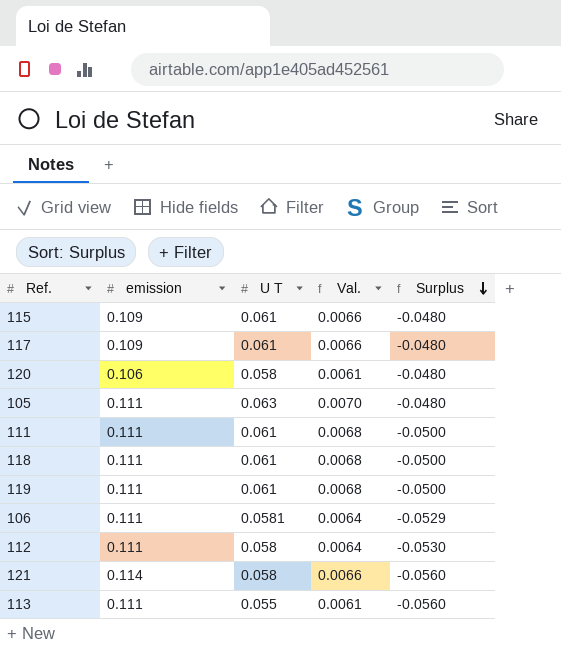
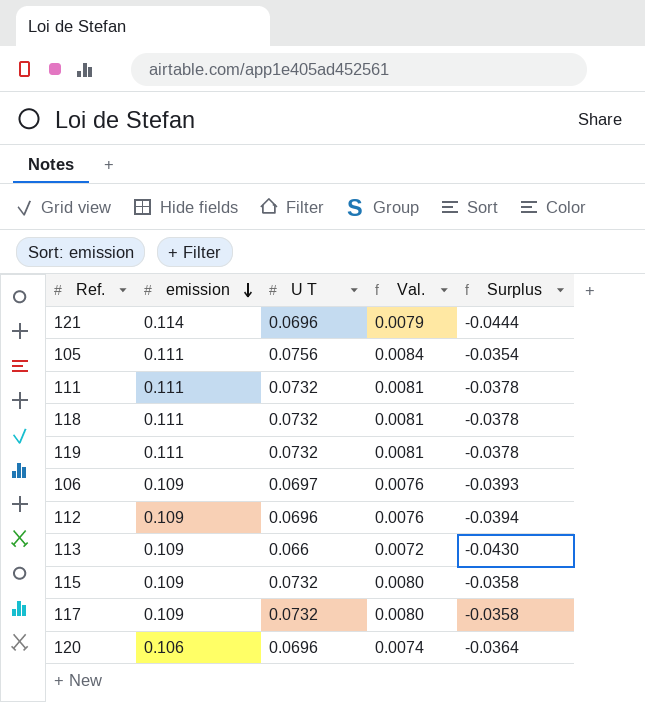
row order: Surplus descending -> emission descending
121 | U T: 0.058 -> 0.0696
121 | Val.: 0.0066 -> 0.0079
121 | Surplus: -0.0560 -> -0.0444
105 | U T: 0.063 -> 0.0756
105 | Val.: 0.0070 -> 0.0084
105 | Surplus: -0.0480 -> -0.0354
111 | U T: 0.061 -> 0.0732
111 | Val.: 0.0068 -> 0.0081
111 | Surplus: -0.0500 -> -0.0378
118 | U T: 0.061 -> 0.0732
118 | Val.: 0.0068 -> 0.0081
118 | Surplus: -0.0500 -> -0.0378
119 | U T: 0.061 -> 0.0732
119 | Val.: 0.0068 -> 0.0081
119 | Surplus: -0.0500 -> -0.0378
106 | emission: 0.111 -> 0.109
106 | U T: 0.0581 -> 0.0697
106 | Val.: 0.0064 -> 0.0076
106 | Surplus: -0.0529 -> -0.0393
112 | emission: 0.111 -> 0.109
112 | U T: 0.058 -> 0.0696
112 | Val.: 0.0064 -> 0.0076
112 | Surplus: -0.0530 -> -0.0394
113 | emission: 0.111 -> 0.109
113 | U T: 0.055 -> 0.066
113 | Val.: 0.0061 -> 0.0072
113 | Surplus: -0.0560 -> -0.0430
115 | U T: 0.061 -> 0.0732
115 | Val.: 0.0066 -> 0.0080
115 | Surplus: -0.0480 -> -0.0358
117 | U T: 0.061 -> 0.0732
117 | Val.: 0.0066 -> 0.0080
117 | Surplus: -0.0480 -> -0.0358
120 | U T: 0.058 -> 0.0696
120 | Val.: 0.0061 -> 0.0074
120 | Surplus: -0.0480 -> -0.0364

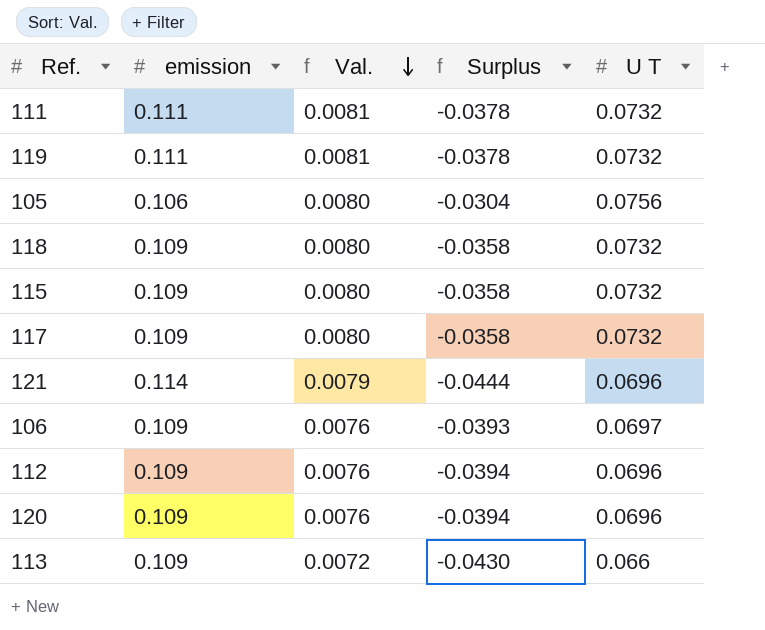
row order: emission descending -> Val. descending
column U T | position: 3 -> 5
105 | emission: 0.111 -> 0.106
105 | Val.: 0.0084 -> 0.0080
105 | Surplus: -0.0354 -> -0.0304
118 | emission: 0.111 -> 0.109
118 | Val.: 0.0081 -> 0.0080
118 | Surplus: -0.0378 -> -0.0358
120 | emission: 0.106 -> 0.109
120 | Val.: 0.0074 -> 0.0076
120 | Surplus: -0.0364 -> -0.0394

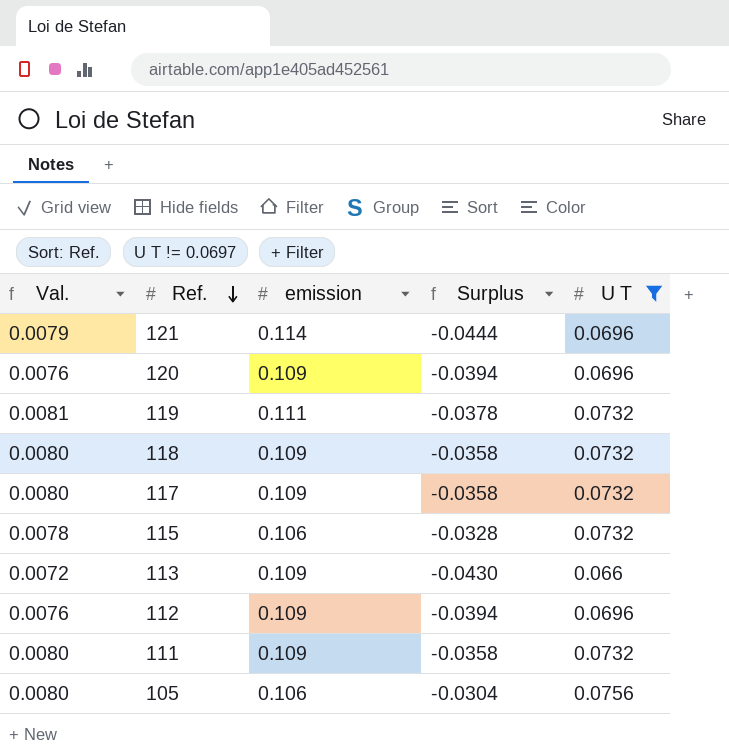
filter: none -> U T != 0.0697
row order: Val. descending -> Ref. descending
column Val. | position: 3 -> 1
115 | Val.: 0.0080 -> 0.0078
115 | emission: 0.109 -> 0.106
115 | Surplus: -0.0358 -> -0.0328
111 | Val.: 0.0081 -> 0.0080
111 | emission: 0.111 -> 0.109
111 | Surplus: -0.0378 -> -0.0358

